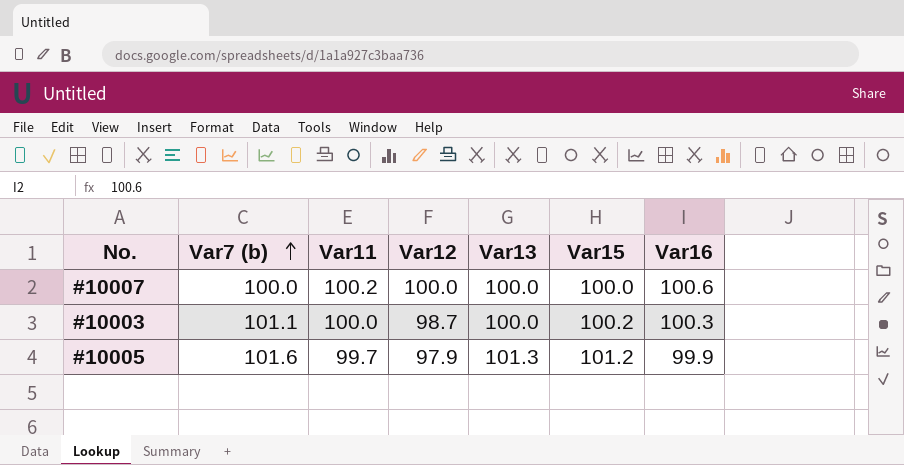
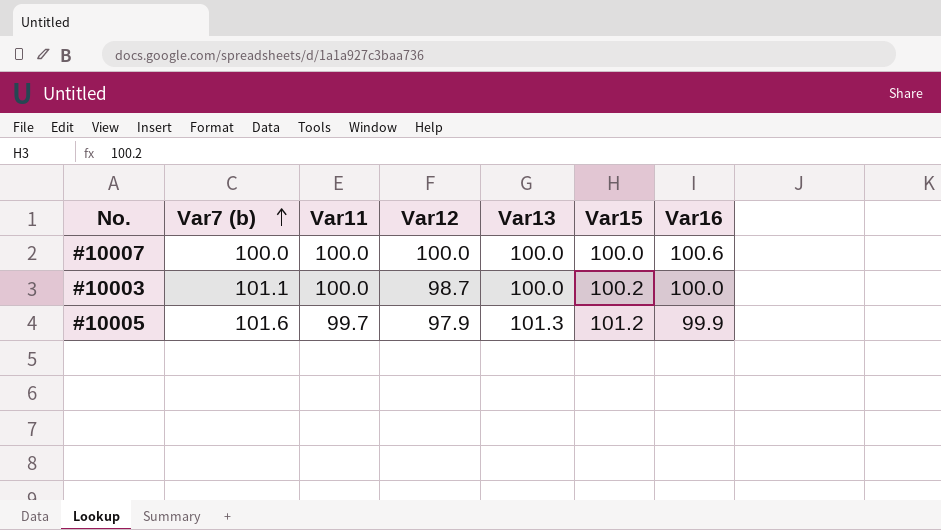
#10007 | Var11: 100.2 -> 100.0
#10003 | Var16: 100.3 -> 100.0

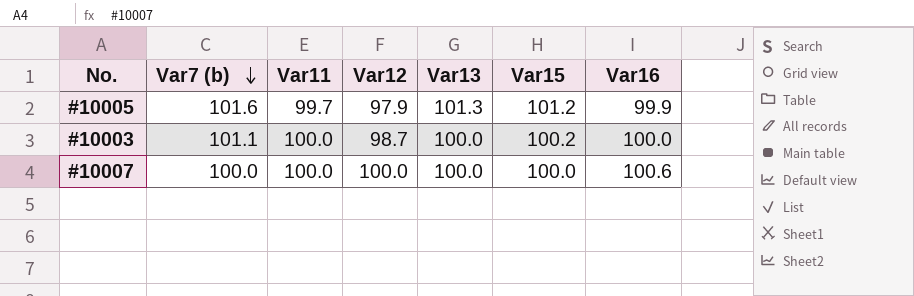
row order: Var7 (b) ascending -> Var7 (b) descending

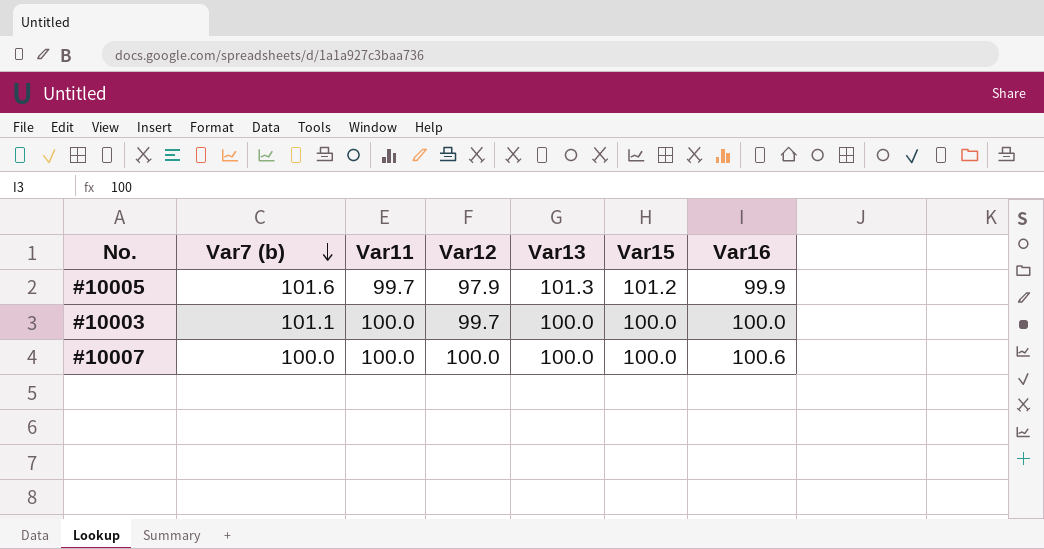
#10003 | Var12: 98.7 -> 99.7
#10003 | Var15: 100.2 -> 100.0

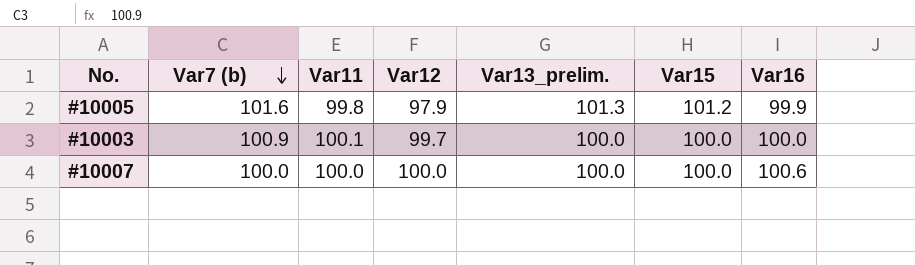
column name: Var13 -> Var13_prelim.
#10005 | Var11: 99.7 -> 99.8
#10003 | Var7 (b): 101.1 -> 100.9
#10003 | Var11: 100.0 -> 100.1

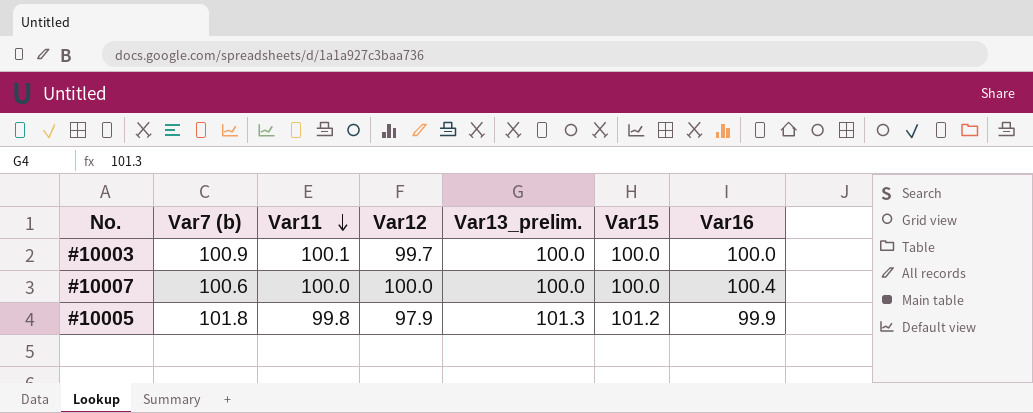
row order: Var7 (b) descending -> Var11 descending
#10007 | Var7 (b): 100.0 -> 100.6
#10007 | Var16: 100.6 -> 100.4
#10005 | Var7 (b): 101.6 -> 101.8

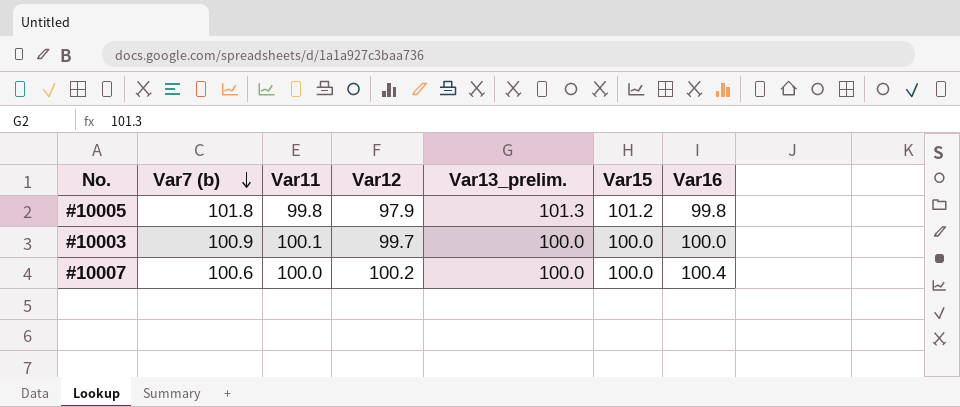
row order: Var11 descending -> Var7 (b) descending
#10005 | Var16: 99.9 -> 99.8
#10007 | Var12: 100.0 -> 100.2

